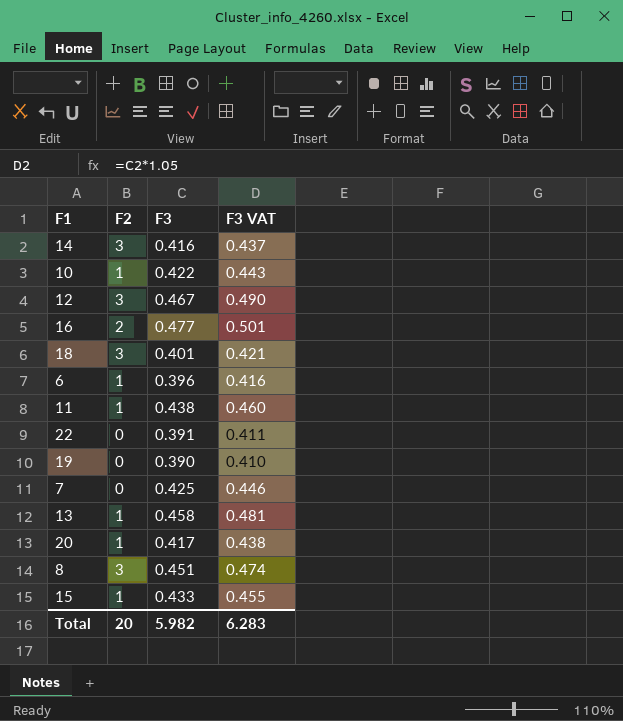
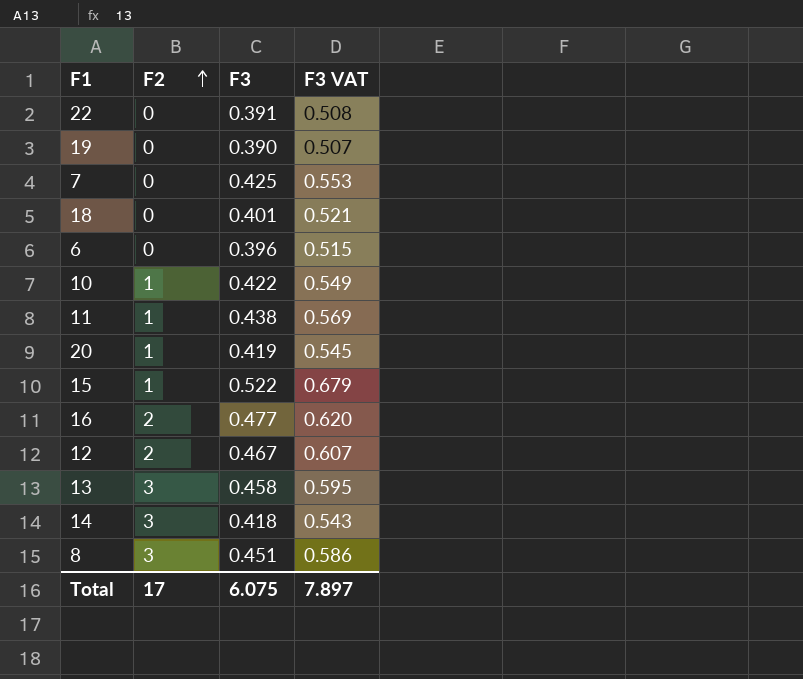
row order: none -> F2 ascending
column F3 VAT | formula: [F3] * 1.05 -> [F3] * 1.3
18 | F2: 3 -> 0
6 | F2: 1 -> 0
20 | F3: 0.417 -> 0.419
15 | F3: 0.433 -> 0.522
12 | F2: 3 -> 2
13 | F2: 1 -> 3
14 | F3: 0.416 -> 0.418
Total | F2: 20 -> 17
Total | F3: 5.982 -> 6.075
Total | F3 VAT: 6.283 -> 7.897

